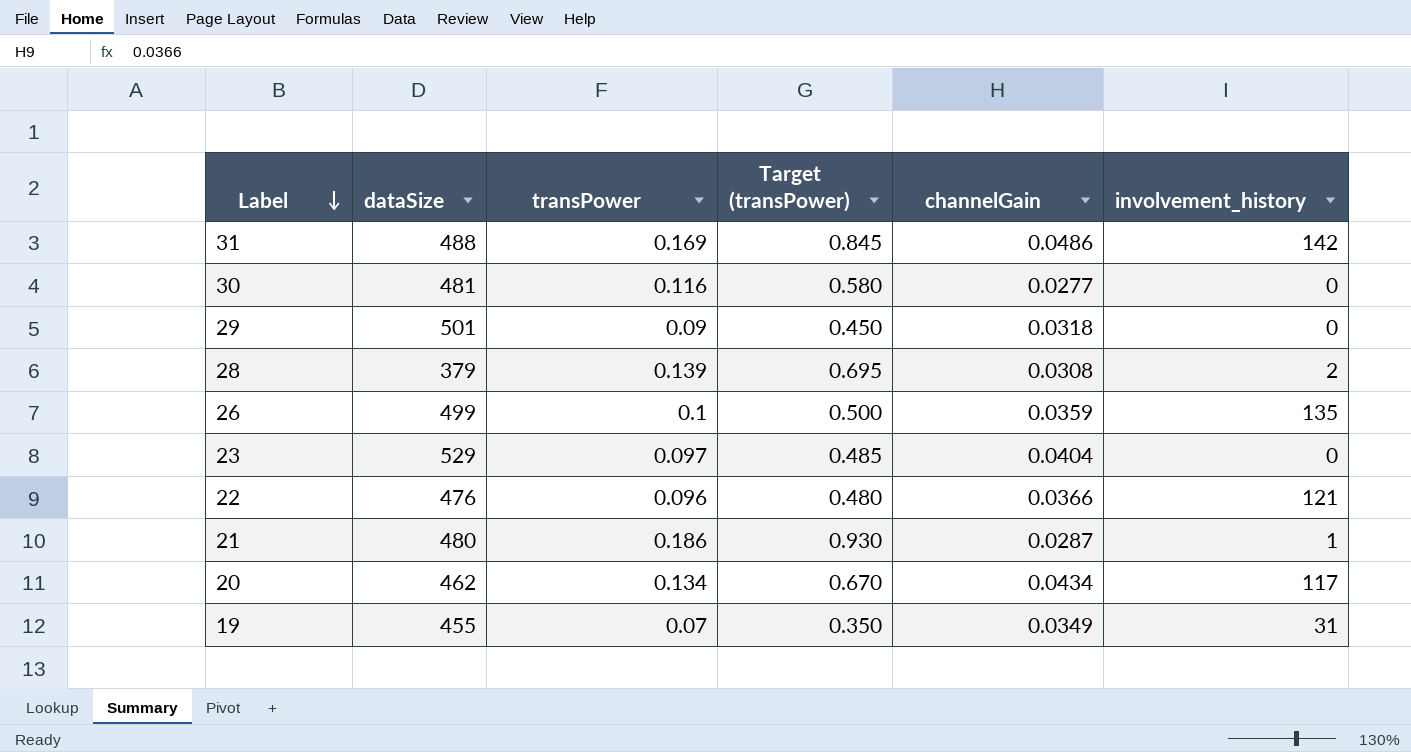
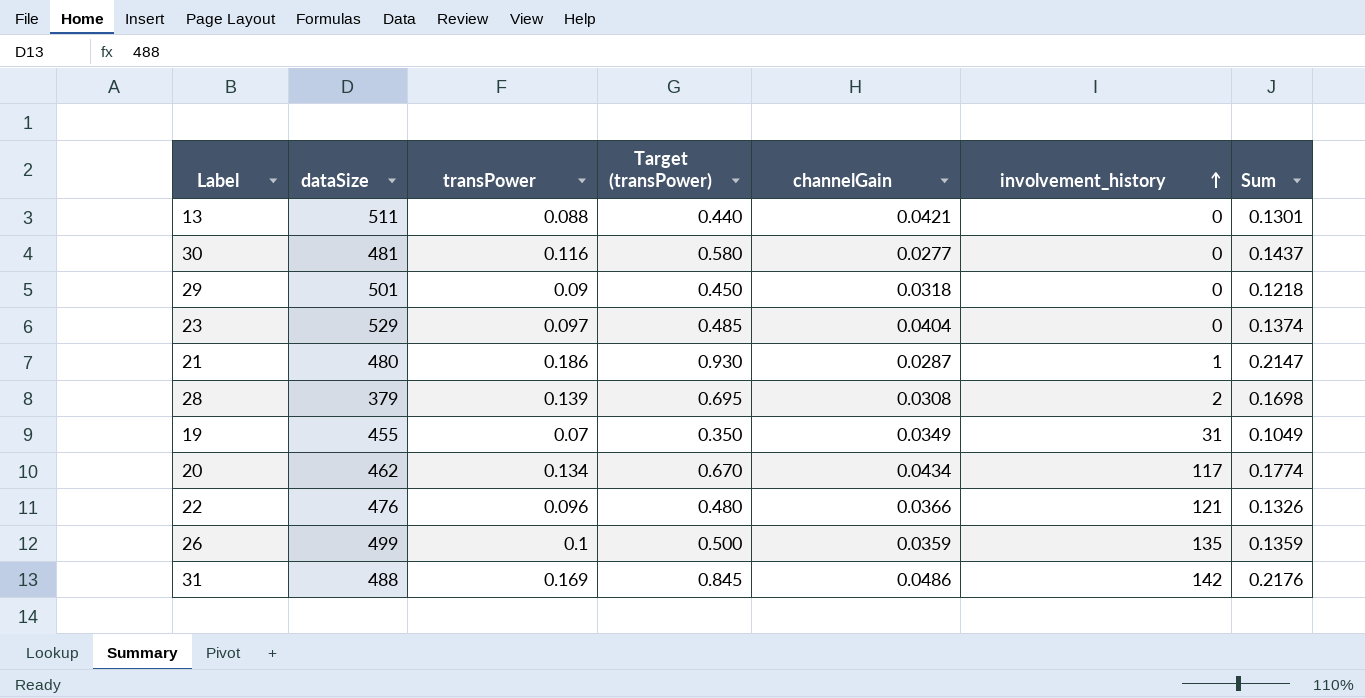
row order: Label descending -> involvement_history ascending
column Sum | formula: none -> [transPower] + [channelGain]
row 13: none -> 511 | 0.088 | 0.440 | 0.0421 | 0 | 0.1301

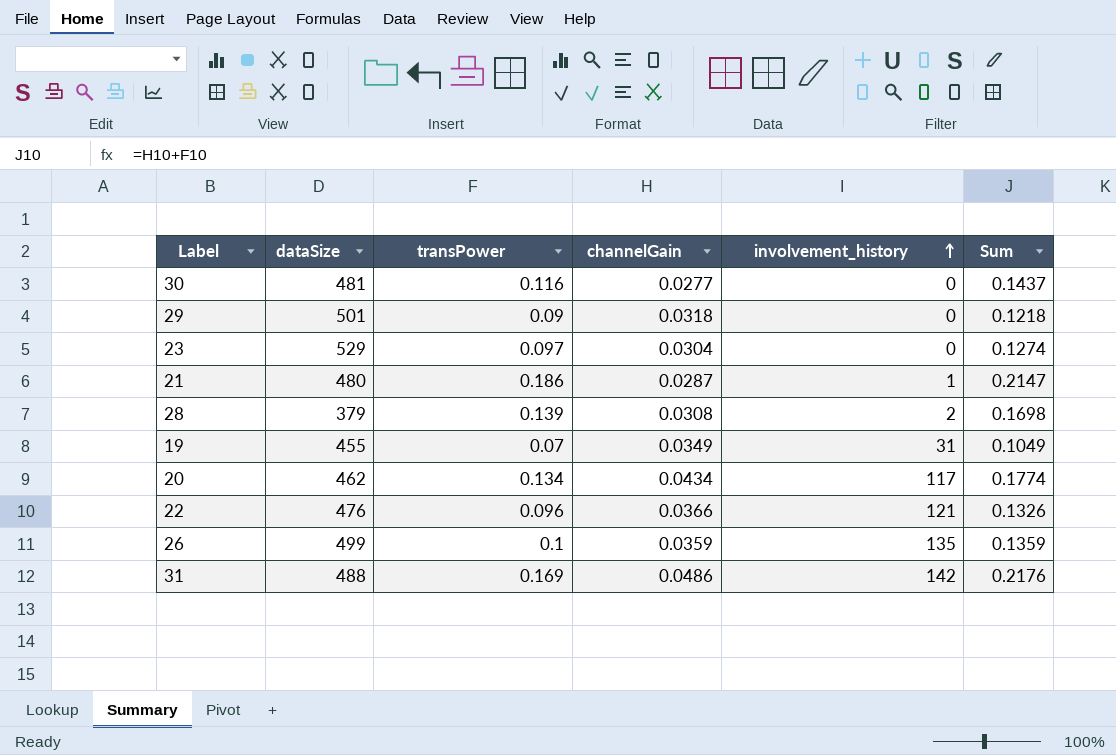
column Target (transPower) | formula: [transPower] * 5 -> none
row 13: 511 | 0.088 | 0.440 | 0.0421 | 0 | 0.1301 -> none
23 | channelGain: 0.0404 -> 0.0304
23 | Sum: 0.1374 -> 0.1274

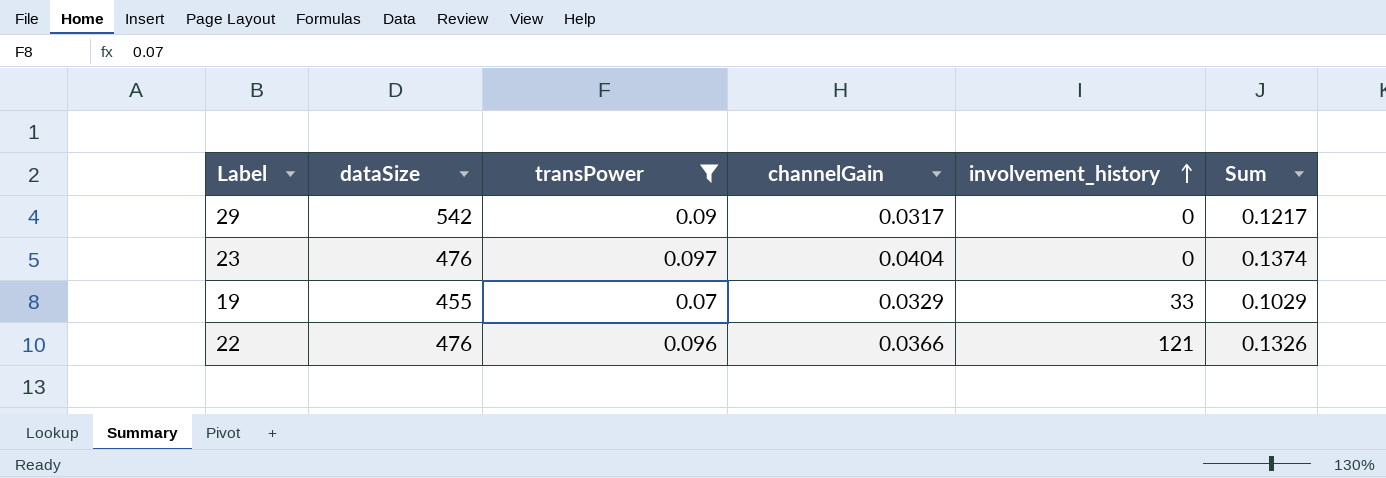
filter: none -> transPower <= 0.097
29 | dataSize: 501 -> 542
29 | channelGain: 0.0318 -> 0.0317
29 | Sum: 0.1218 -> 0.1217
23 | dataSize: 529 -> 476
23 | channelGain: 0.0304 -> 0.0404
23 | Sum: 0.1274 -> 0.1374
19 | channelGain: 0.0349 -> 0.0329
19 | involvement_history: 31 -> 33
19 | Sum: 0.1049 -> 0.1029

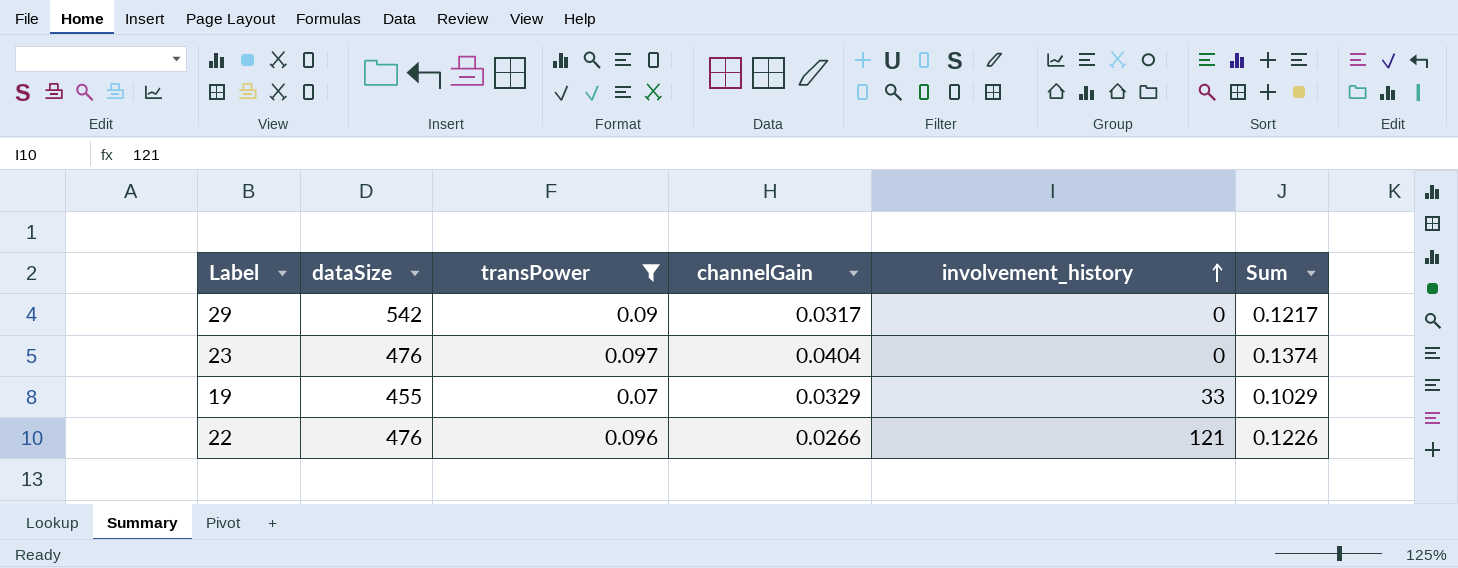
22 | channelGain: 0.0366 -> 0.0266
22 | Sum: 0.1326 -> 0.1226

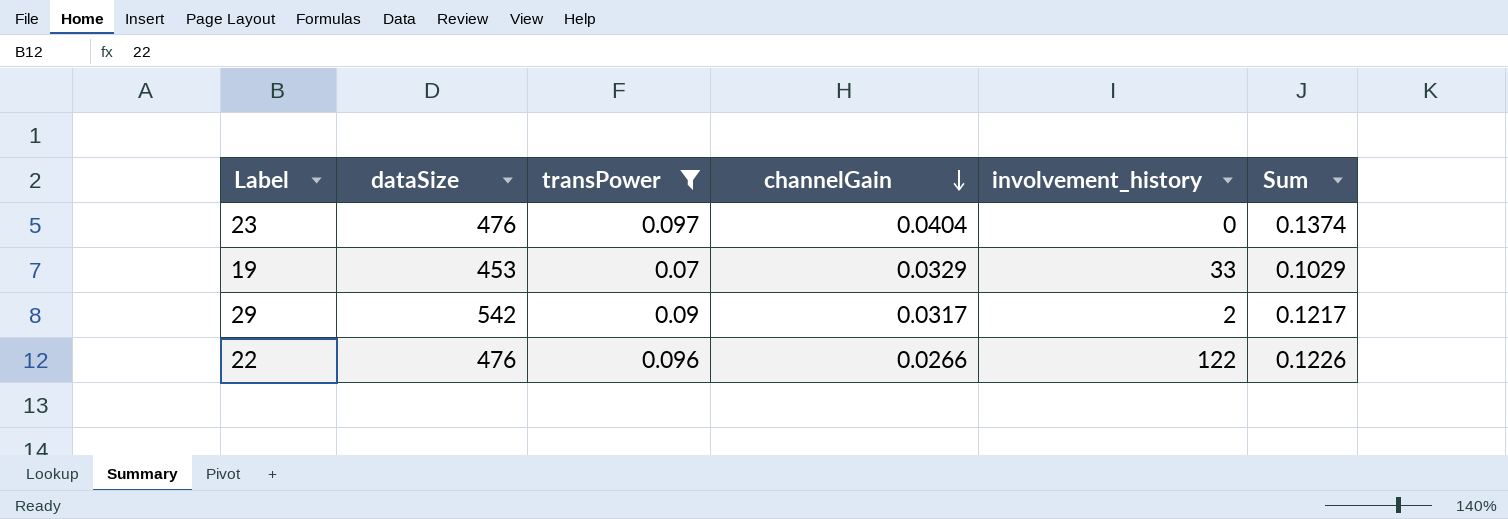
row order: involvement_history ascending -> channelGain descending
19 | dataSize: 455 -> 453
29 | involvement_history: 0 -> 2
22 | involvement_history: 121 -> 122

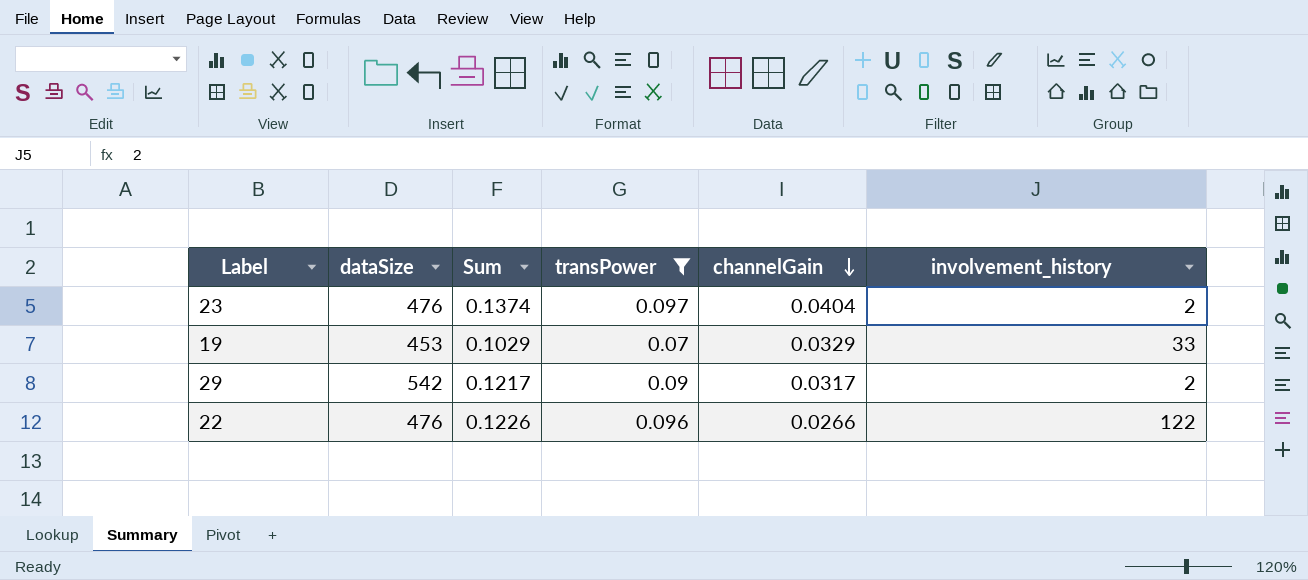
column Sum | position: 6 -> 3
23 | involvement_history: 0 -> 2

